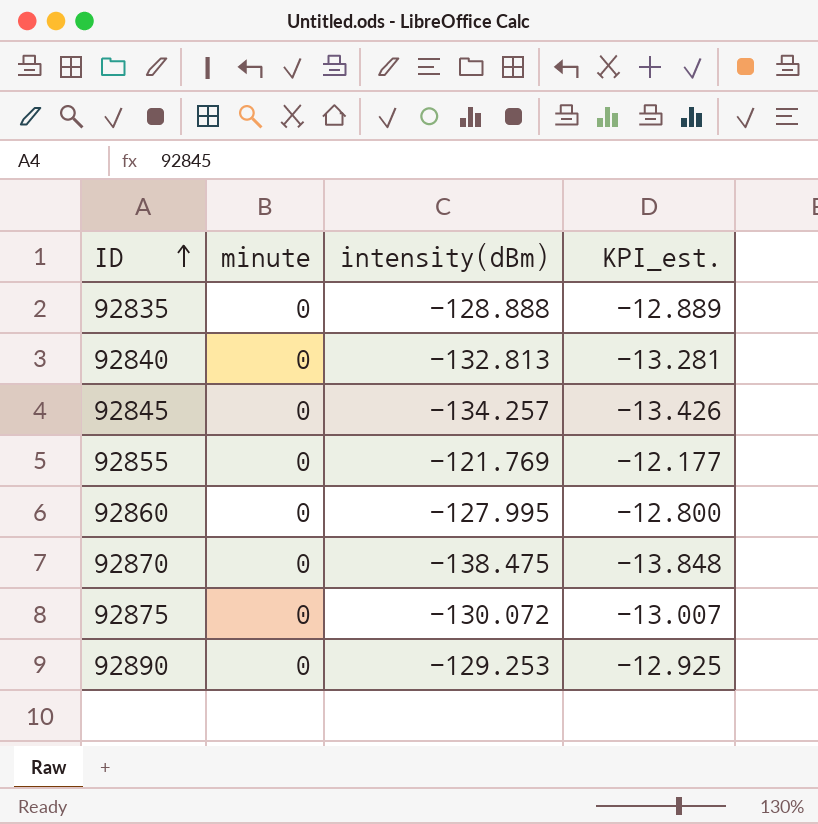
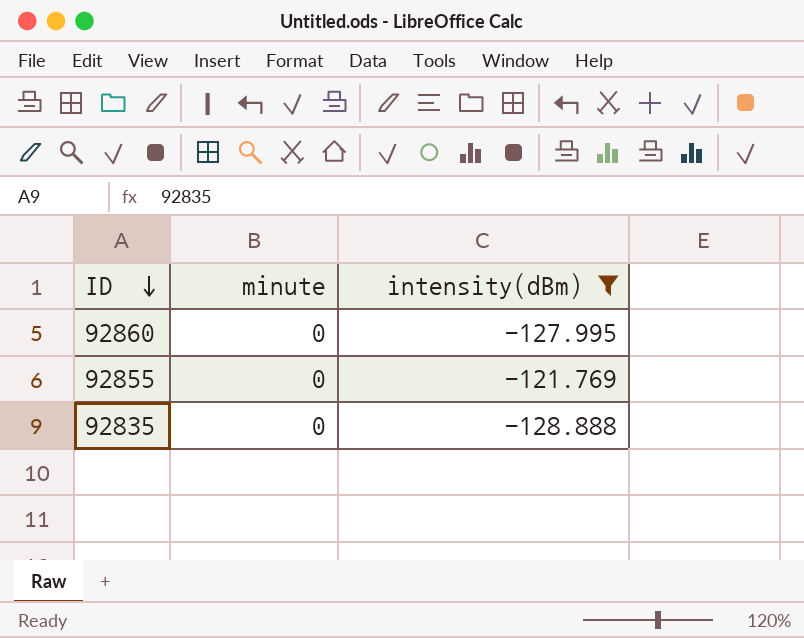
filter: none -> intensity(dBm) >= -128.888
row order: ID ascending -> ID descending
column KPI_est. | formula: [intensity(dBm)] * 0.1 -> none

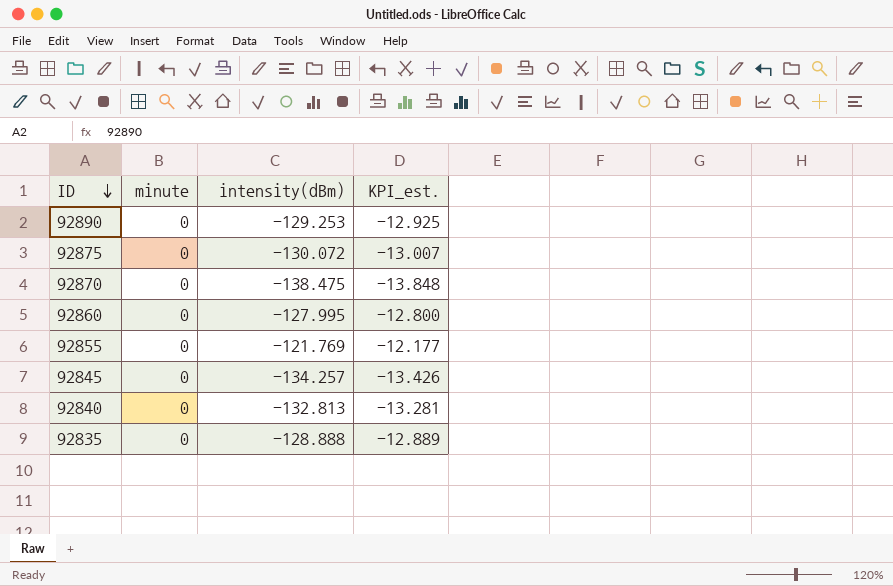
filter: intensity(dBm) >= -128.888 -> none
column KPI_est. | formula: none -> [intensity(dBm)] * 0.1

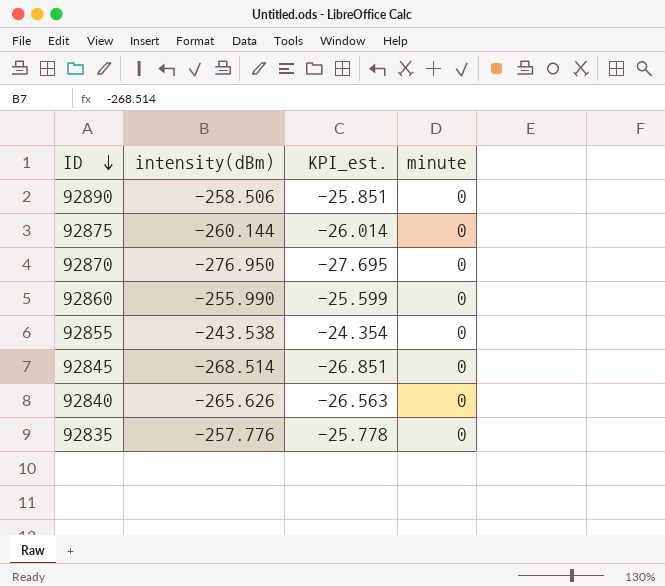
column minute | position: 2 -> 4
92890 | intensity(dBm): -129.253 -> -258.506
92890 | KPI_est.: -12.925 -> -25.851
92875 | intensity(dBm): -130.072 -> -260.144
92875 | KPI_est.: -13.007 -> -26.014
92870 | intensity(dBm): -138.475 -> -276.950
92870 | KPI_est.: -13.848 -> -27.695
92860 | intensity(dBm): -127.995 -> -255.990
92860 | KPI_est.: -12.800 -> -25.599
92855 | intensity(dBm): -121.769 -> -243.538
92855 | KPI_est.: -12.177 -> -24.354
92845 | intensity(dBm): -134.257 -> -268.514
92845 | KPI_est.: -13.426 -> -26.851
92840 | intensity(dBm): -132.813 -> -265.626
92840 | KPI_est.: -13.281 -> -26.563
92835 | intensity(dBm): -128.888 -> -257.776
92835 | KPI_est.: -12.889 -> -25.778

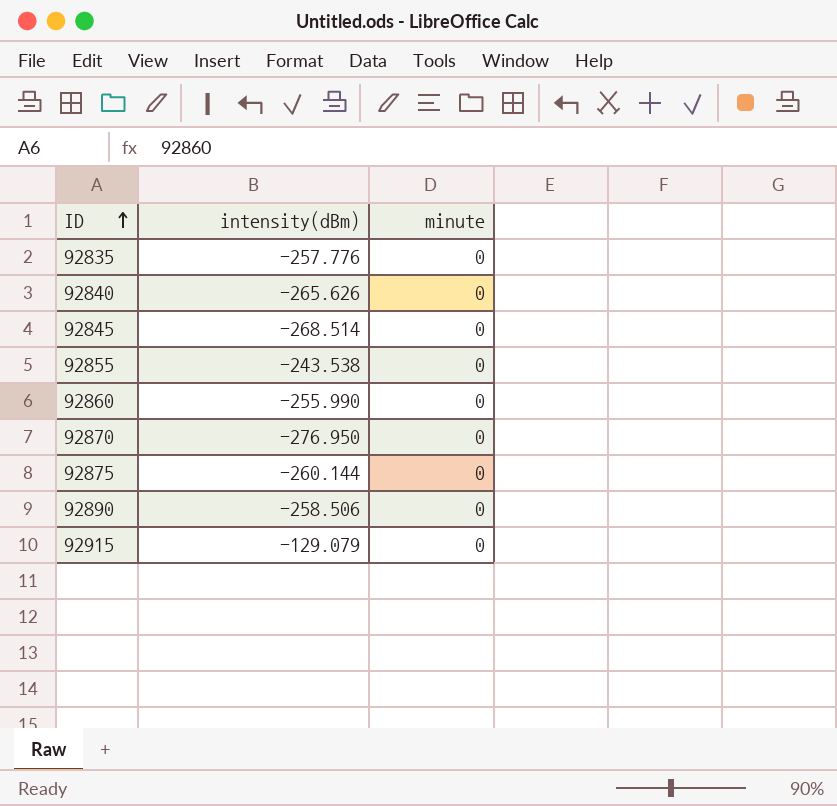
row order: ID descending -> ID ascending
column KPI_est. | formula: [intensity(dBm)] * 0.1 -> none
row 92915: none -> -129.079 | 0

